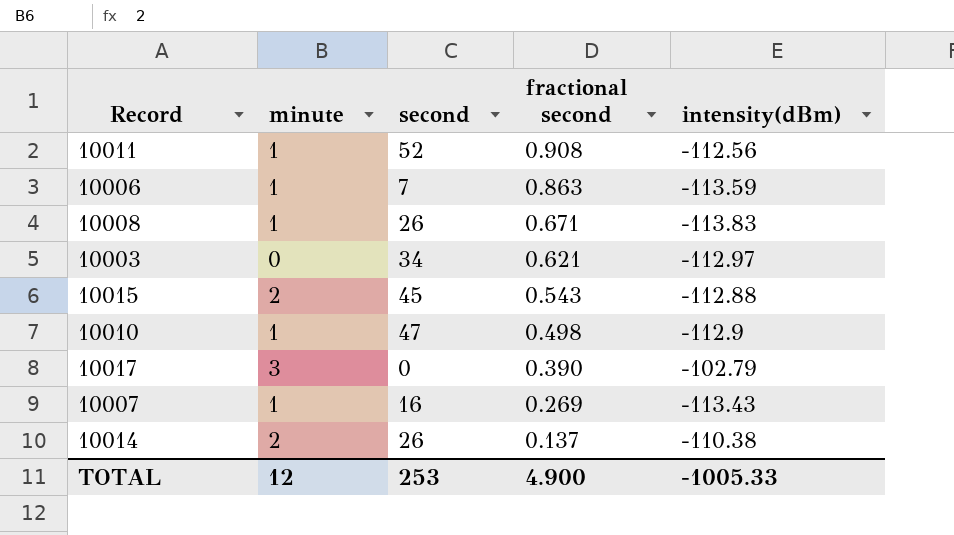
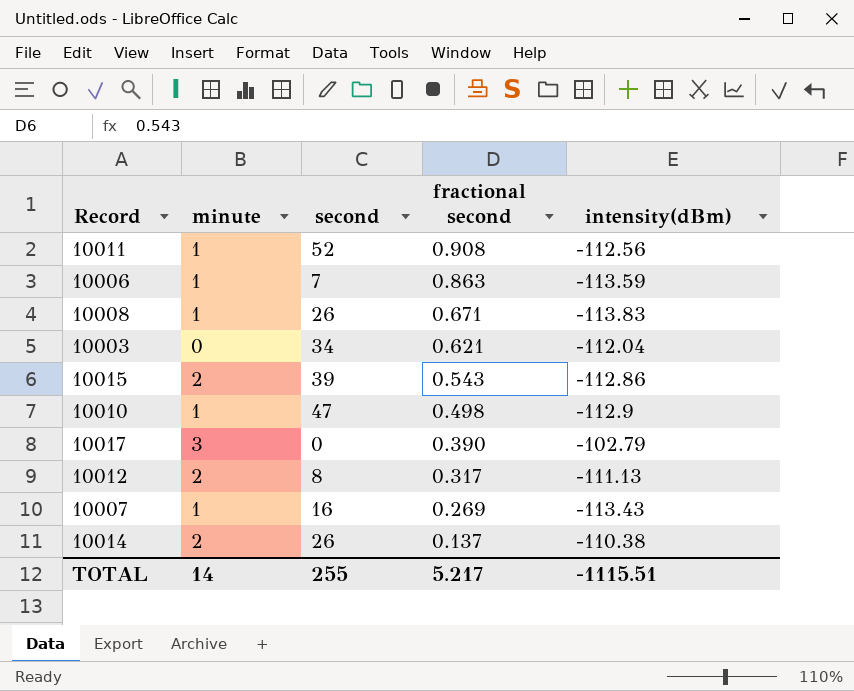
10003 | intensity(dBm): -112.97 -> -112.04
10015 | second: 45 -> 39
10015 | intensity(dBm): -112.88 -> -112.86
row 10012: none -> 2 | 8 | 0.317 | -111.13
TOTAL | minute: 12 -> 14
TOTAL | second: 253 -> 255
TOTAL | fractional second: 4.900 -> 5.217
TOTAL | intensity(dBm): -1005.33 -> -1115.51

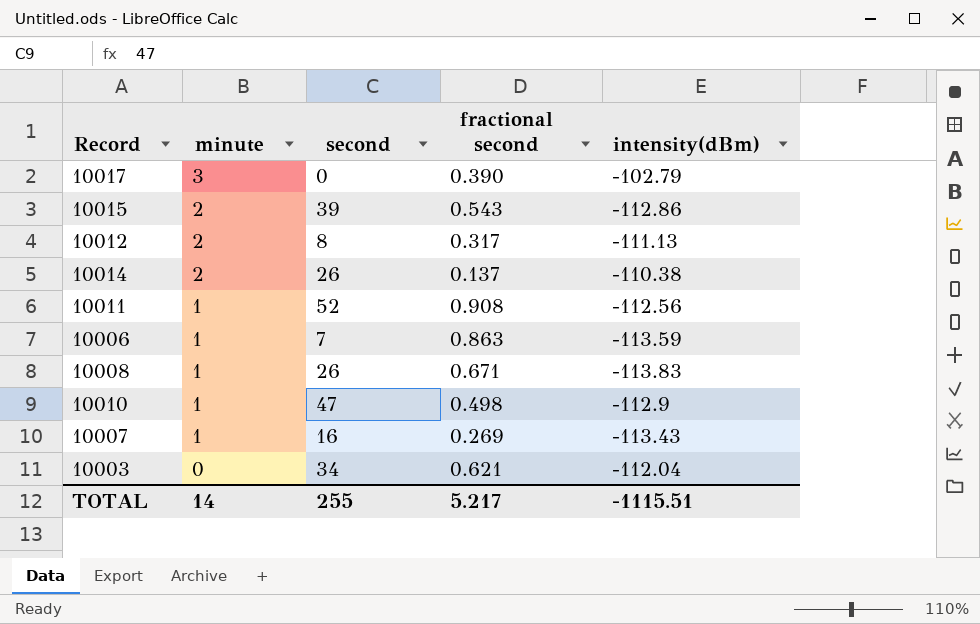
row order: fractional second descending -> minute descending

